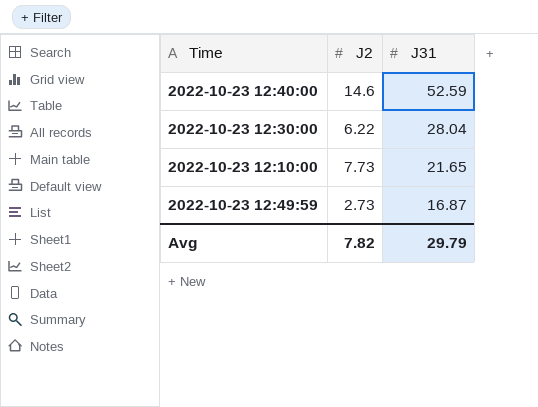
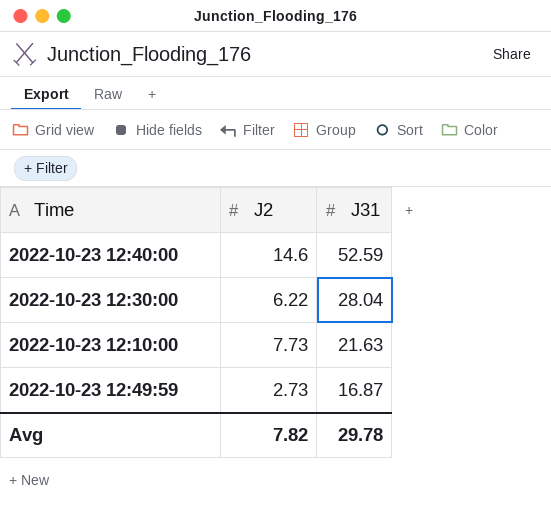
2022-10-23 12:10:00 | J31: 21.65 -> 21.63
Avg | J31: 29.79 -> 29.78

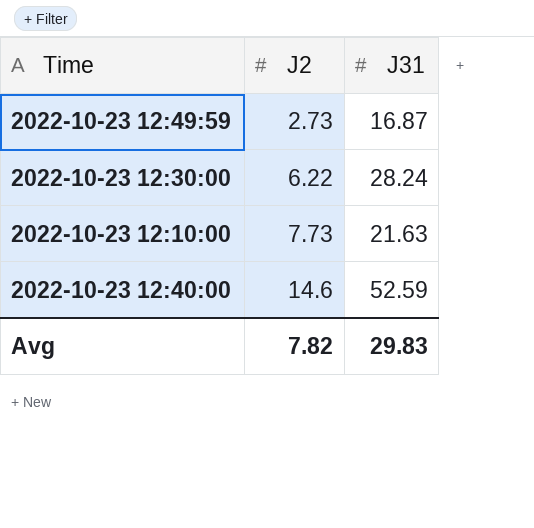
row order: J31 descending -> J2 ascending
2022-10-23 12:30:00 | J31: 28.04 -> 28.24
Avg | J31: 29.78 -> 29.83

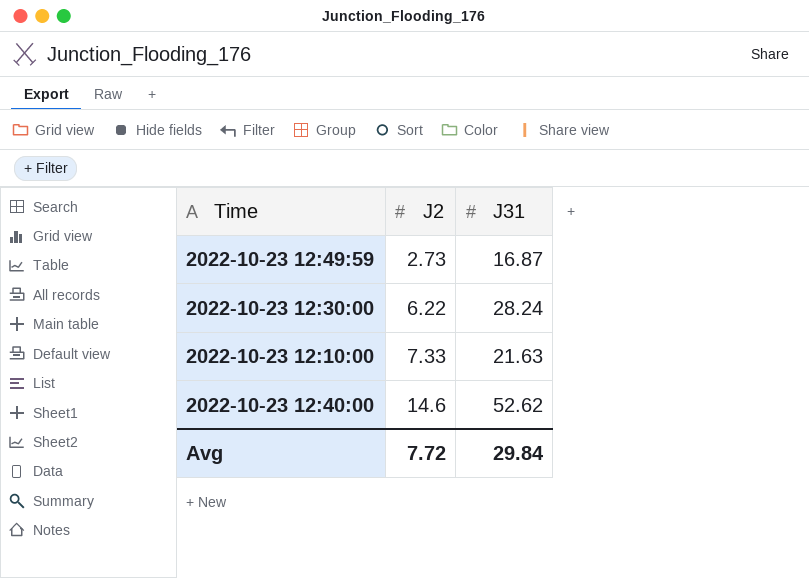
2022-10-23 12:10:00 | J2: 7.73 -> 7.33
2022-10-23 12:40:00 | J31: 52.59 -> 52.62
Avg | J2: 7.82 -> 7.72
Avg | J31: 29.83 -> 29.84

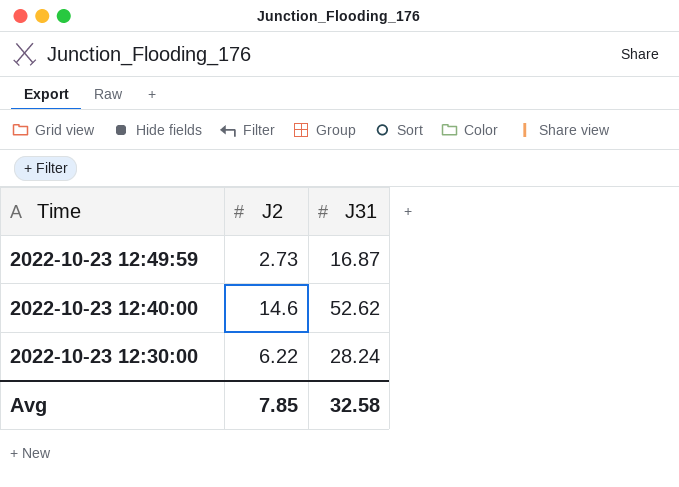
row order: J2 ascending -> Time descending
row 2022-10-23 12:10:00: 7.33 | 21.63 -> none
Avg | J2: 7.72 -> 7.85
Avg | J31: 29.84 -> 32.58

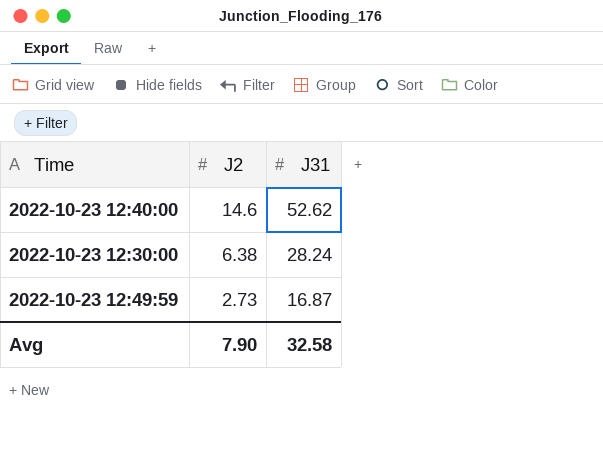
row order: Time descending -> J2 descending
2022-10-23 12:30:00 | J2: 6.22 -> 6.38
Avg | J2: 7.85 -> 7.90

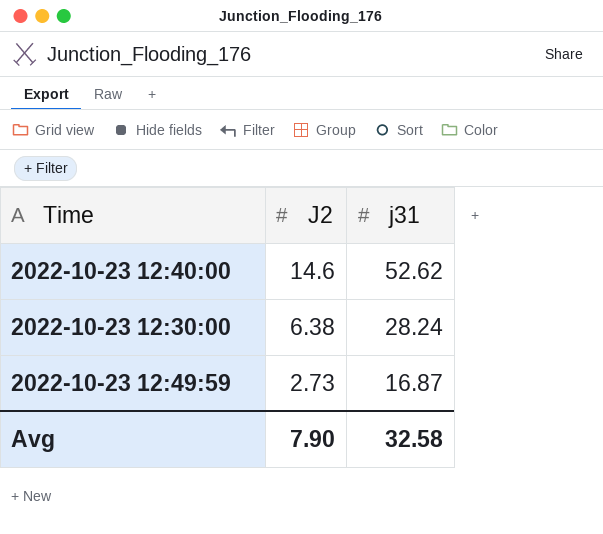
column name: J31 -> j31

